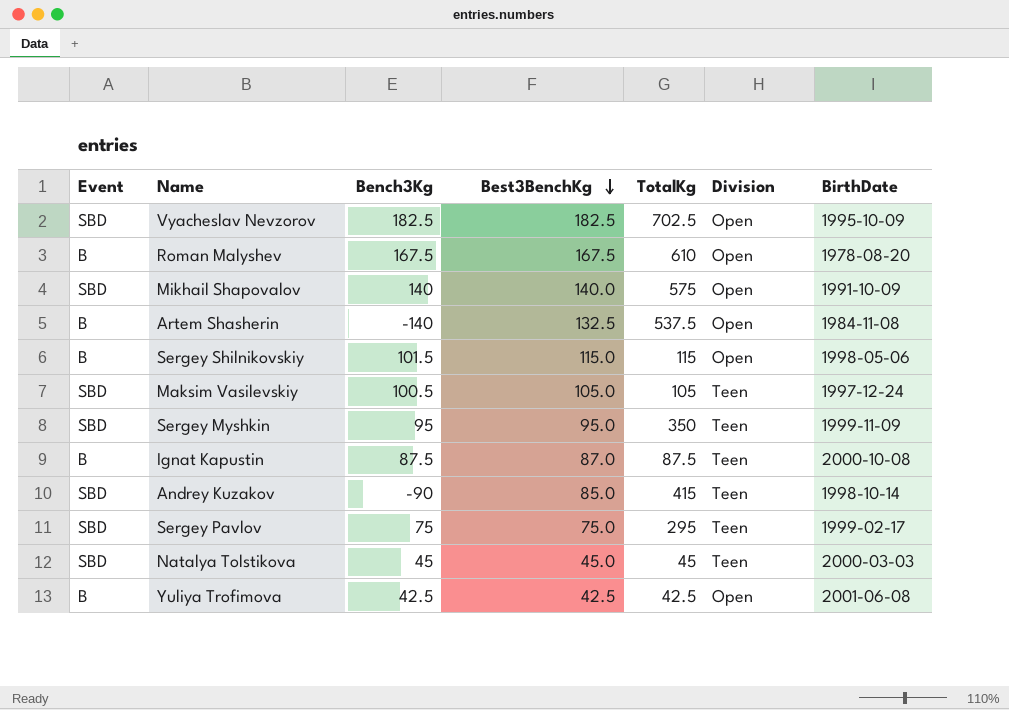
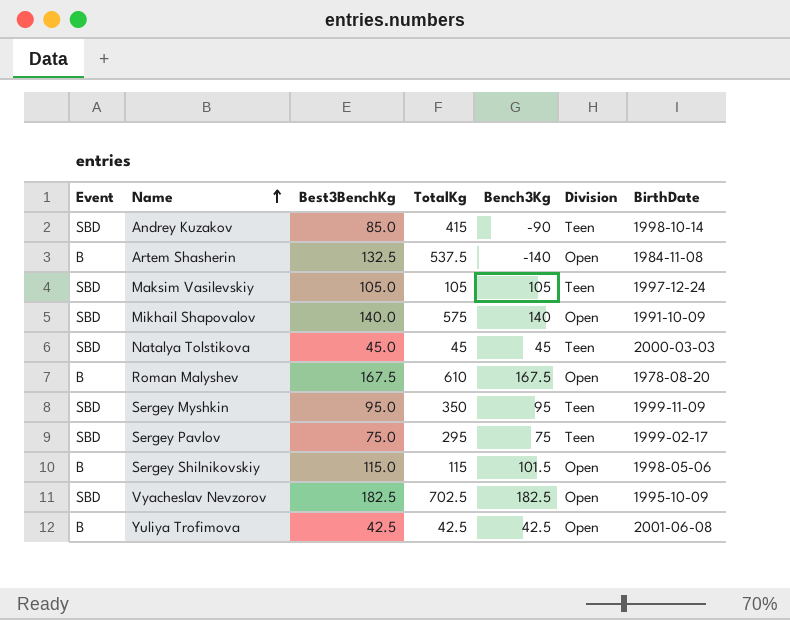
row order: Best3BenchKg descending -> Name ascending
column Bench3Kg | position: 3 -> 5
row Ignat Kapustin: B | 87.5 | 87.0 | 87.5 | Teen | 2000-10-08 -> none
Maksim Vasilevskiy | Bench3Kg: 100.5 -> 105

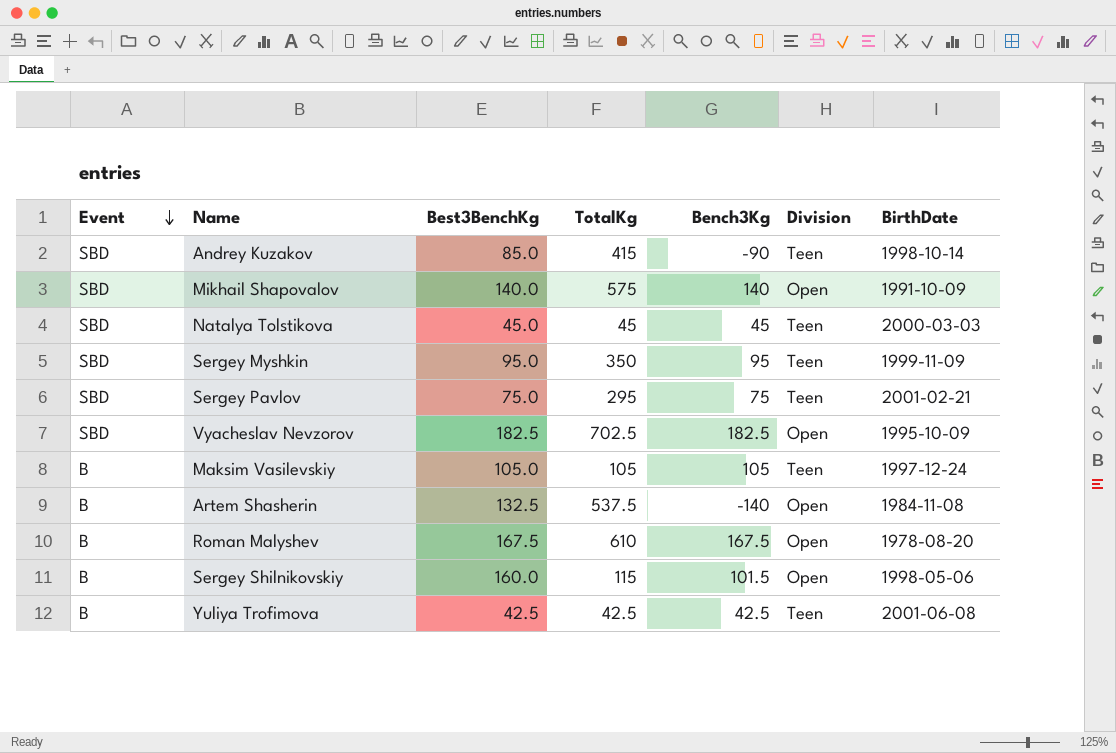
row order: Name ascending -> Event descending
Sergey Pavlov | BirthDate: 1999-02-17 -> 2001-02-21
Maksim Vasilevskiy | Event: SBD -> B
Sergey Shilnikovskiy | Best3BenchKg: 115.0 -> 160.0
Yuliya Trofimova | Division: Open -> Teen

